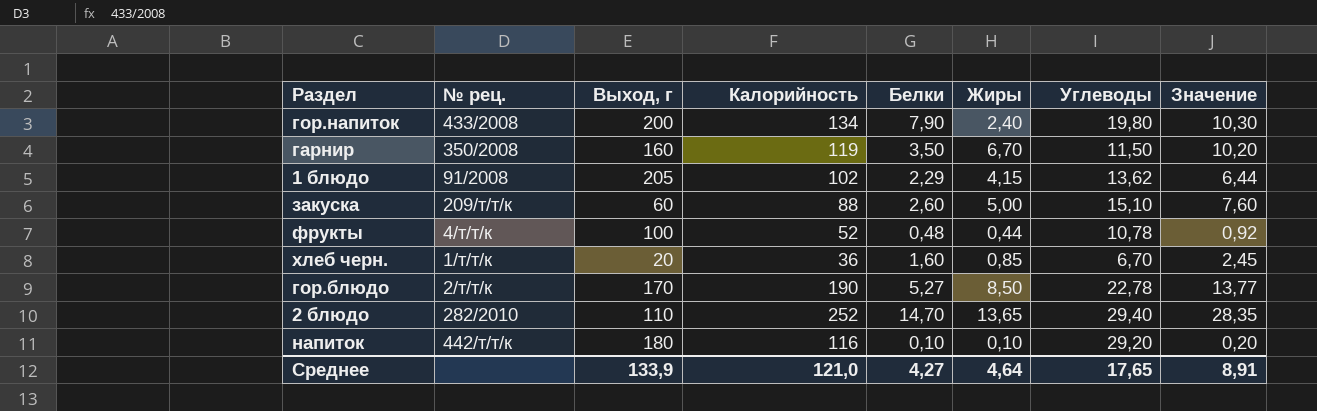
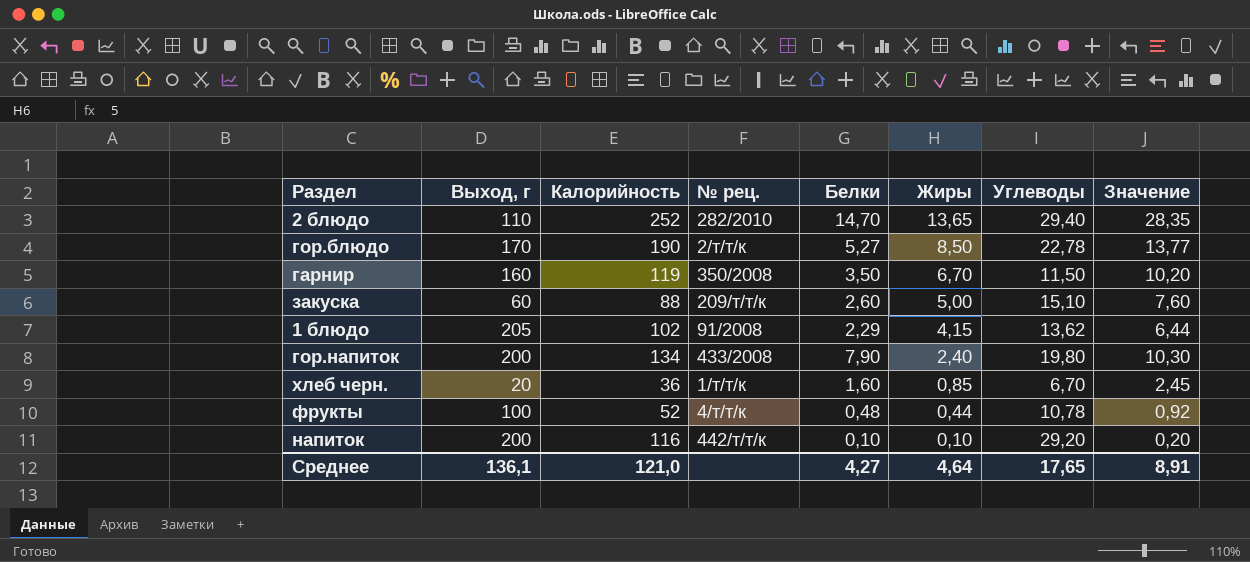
row order: none -> Жиры descending
column № рец. | position: 2 -> 4
напиток | Выход, г: 180 -> 200
Среднее | Выход, г: 133,9 -> 136,1

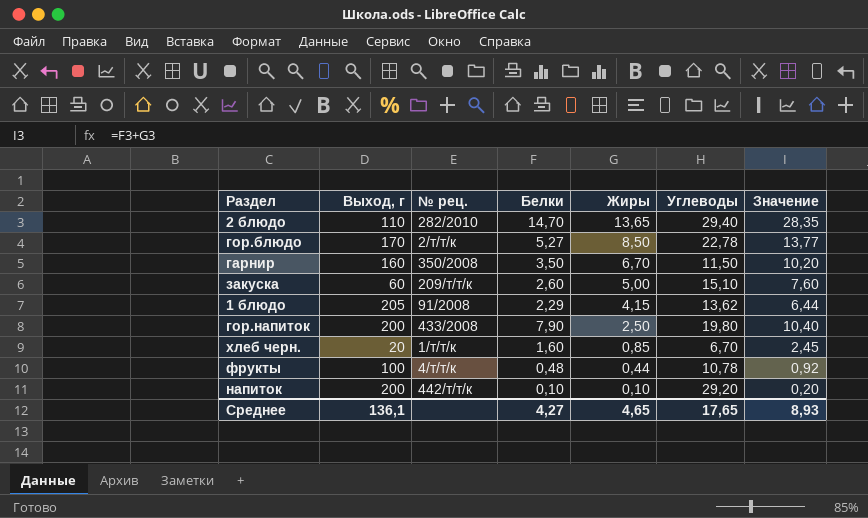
column Калорийность | position: 3 -> none
гор.напиток | Жиры: 2,40 -> 2,50
гор.напиток | Значение: 10,30 -> 10,40
Среднее | Жиры: 4,64 -> 4,65
Среднее | Значение: 8,91 -> 8,93

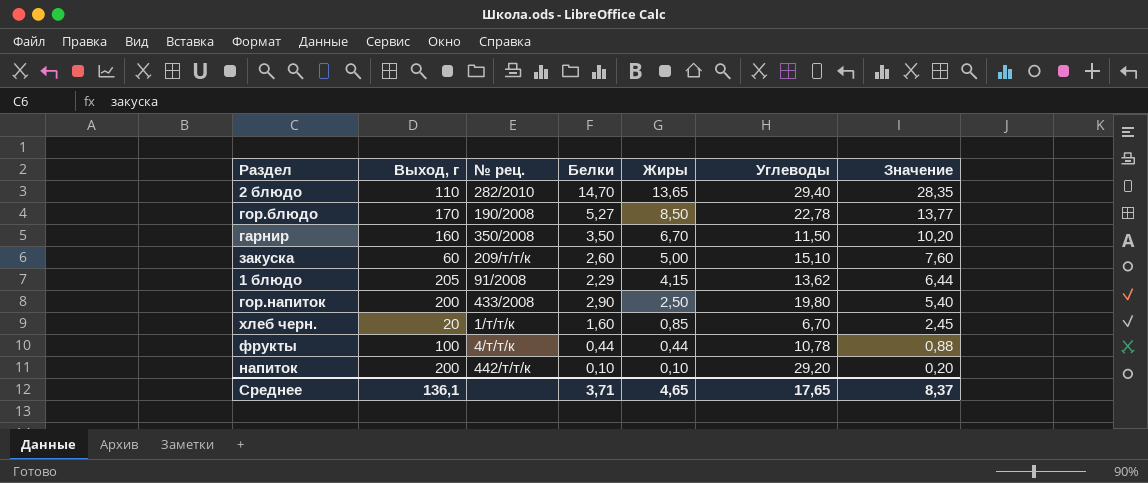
гор.блюдо | № рец.: 2/т/т/к -> 190/2008
гор.напиток | Белки: 7,90 -> 2,90
гор.напиток | Значение: 10,40 -> 5,40
фрукты | Белки: 0,48 -> 0,44
фрукты | Значение: 0,92 -> 0,88
Среднее | Белки: 4,27 -> 3,71
Среднее | Значение: 8,93 -> 8,37

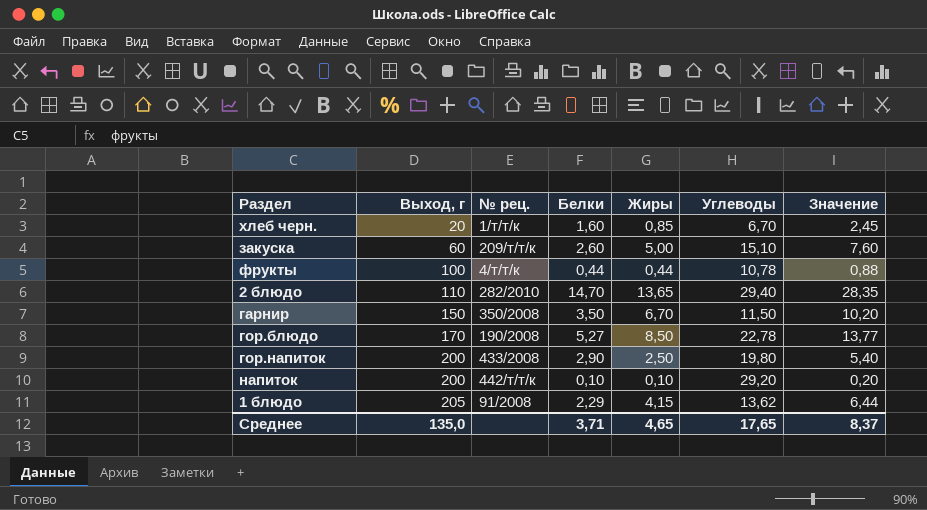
row order: Жиры descending -> Выход, г ascending
гарнир | Выход, г: 160 -> 150
Среднее | Выход, г: 136,1 -> 135,0

